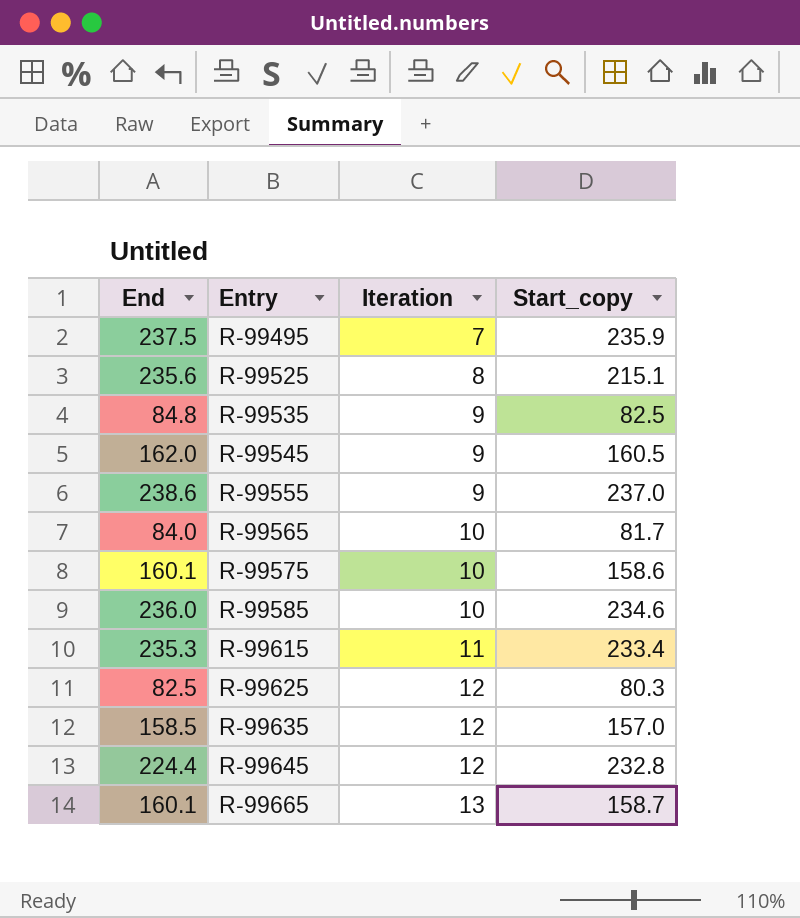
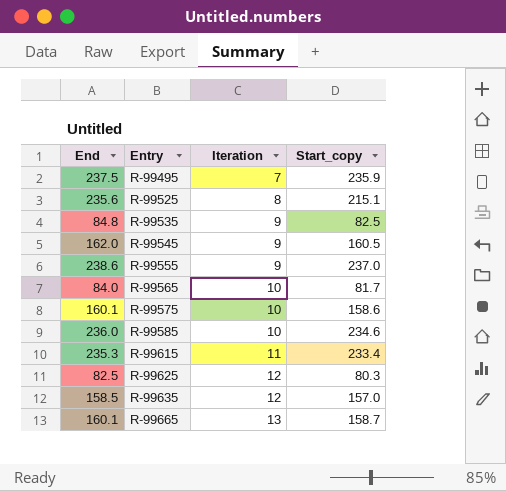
row R-99645: 224.4 | 12 | 232.8 -> none

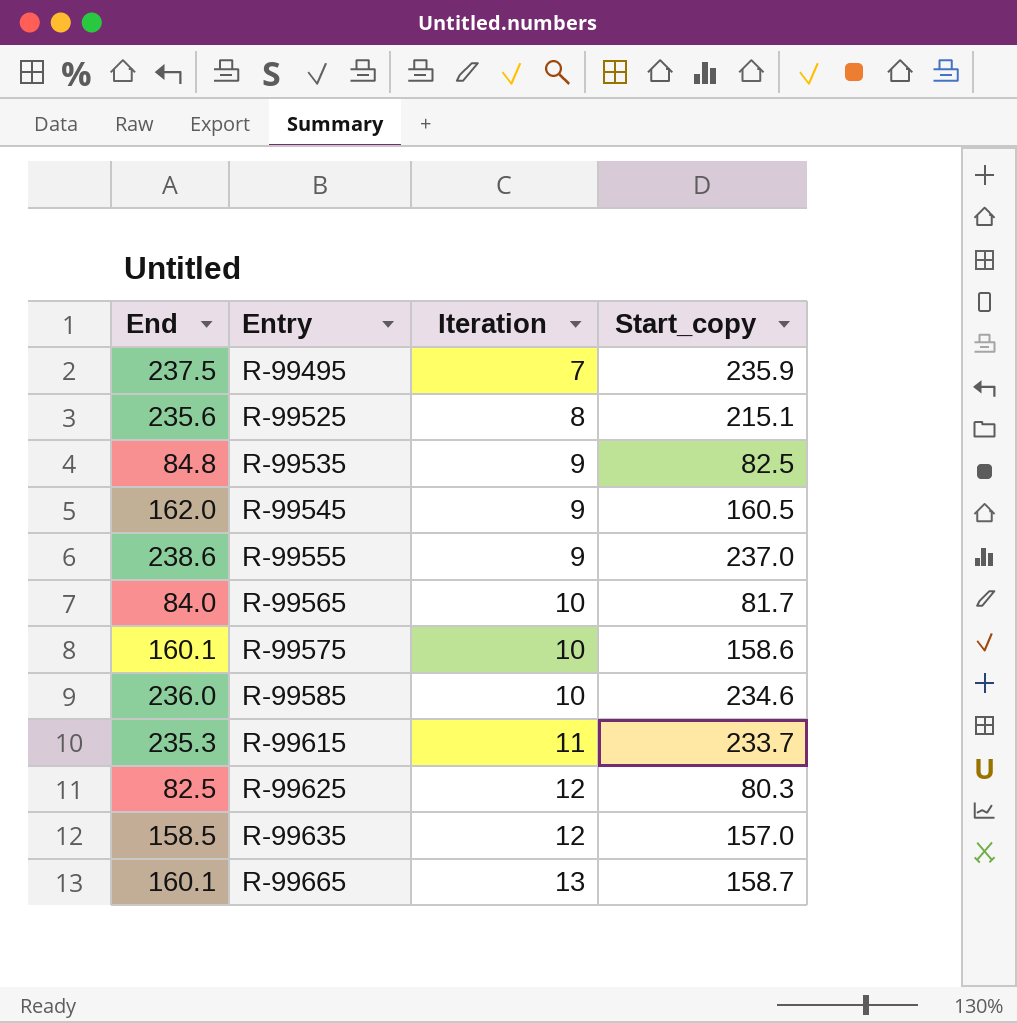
R-99615 | Start_copy: 233.4 -> 233.7

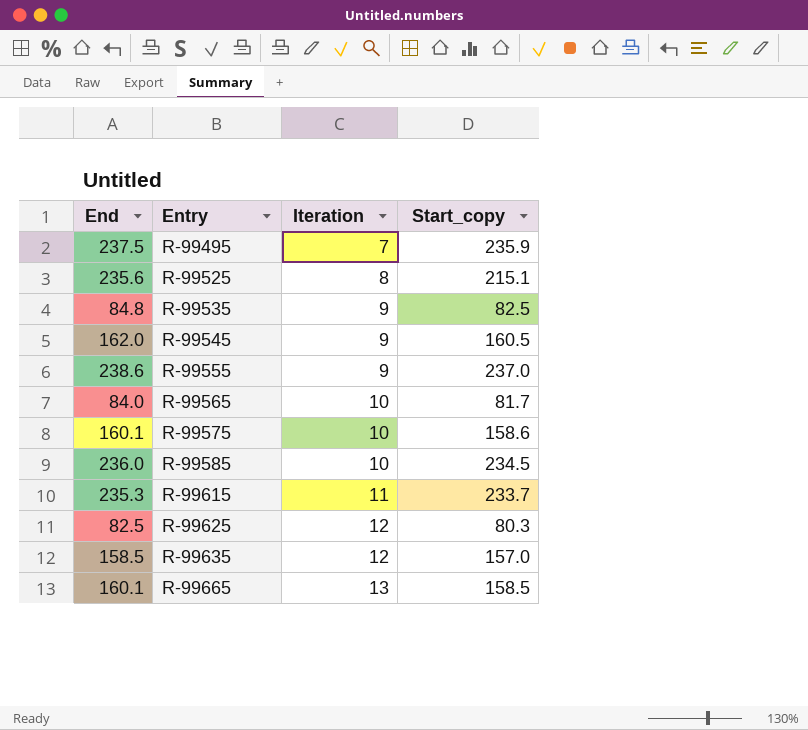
R-99585 | Start_copy: 234.6 -> 234.5
R-99665 | Start_copy: 158.7 -> 158.5

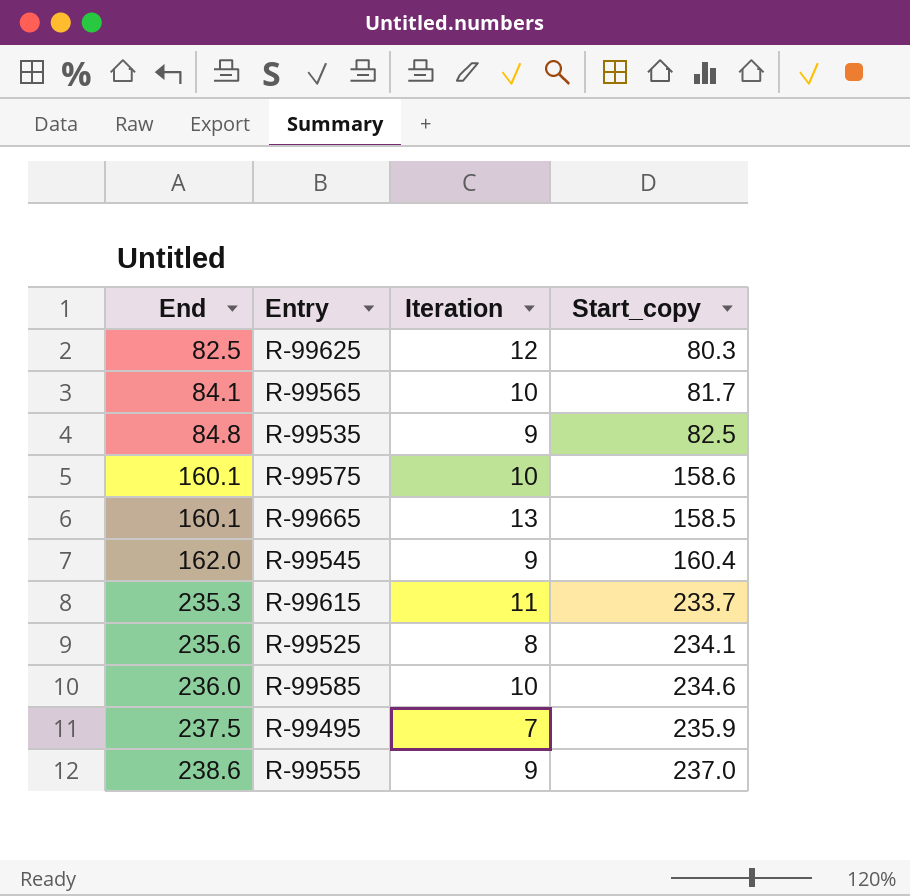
row order: Entry ascending -> End ascending
row R-99635: 158.5 | 12 | 157.0 -> none
R-99565 | End: 84.0 -> 84.1
R-99545 | Start_copy: 160.5 -> 160.4
R-99525 | Start_copy: 215.1 -> 234.1
R-99585 | Start_copy: 234.5 -> 234.6

